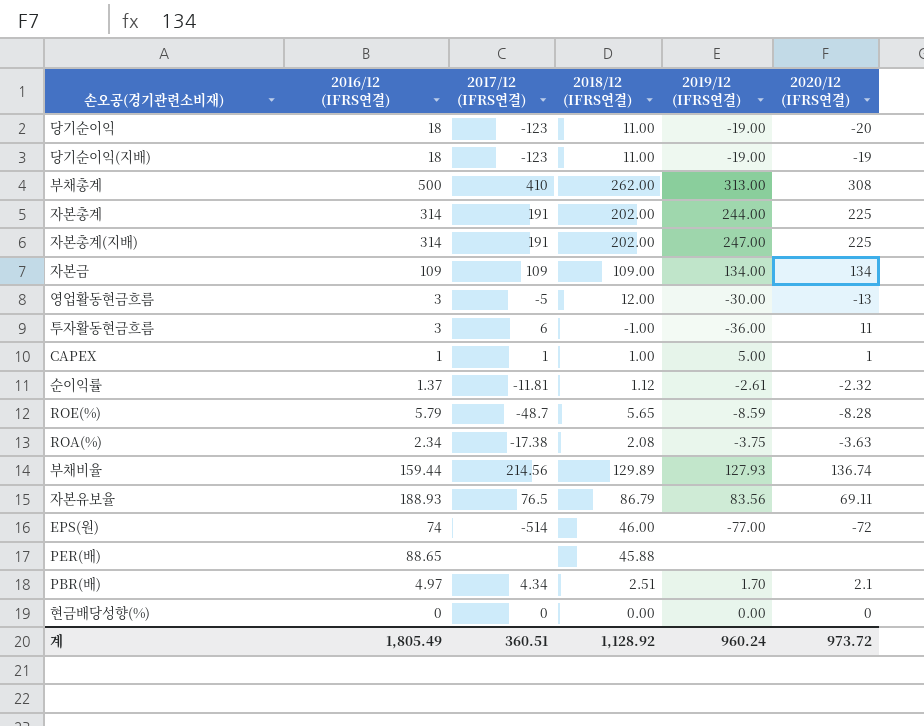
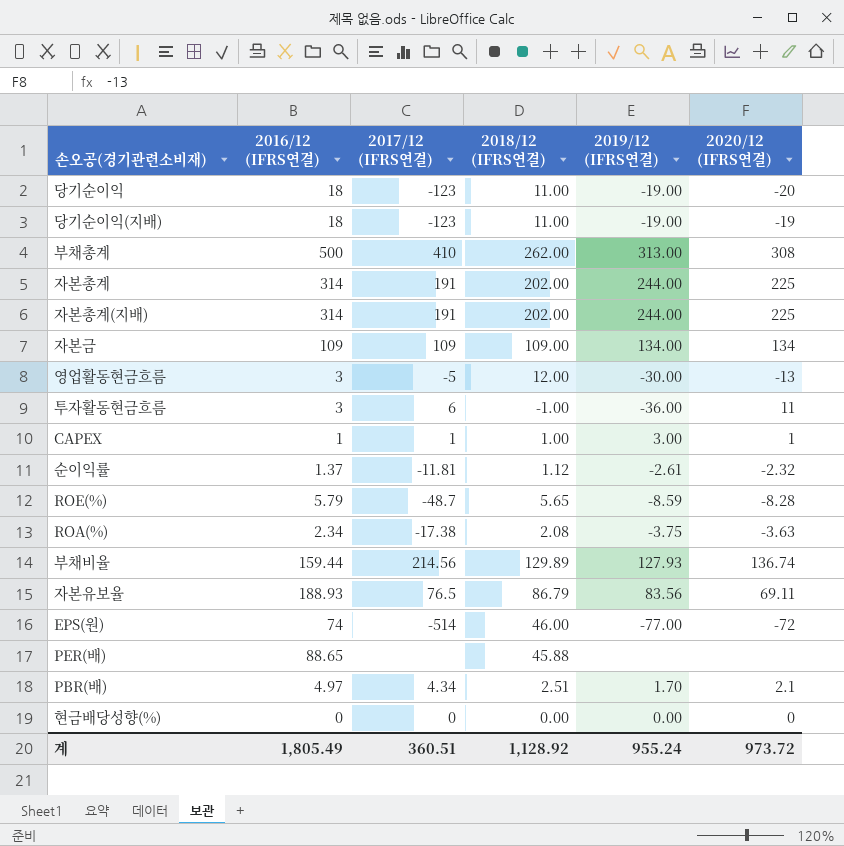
자본총계(지배) | 2019/12 (IFRS연결): 247.00 -> 244.00
CAPEX | 2019/12 (IFRS연결): 5.00 -> 3.00
계 | 2019/12 (IFRS연결): 960.24 -> 955.24

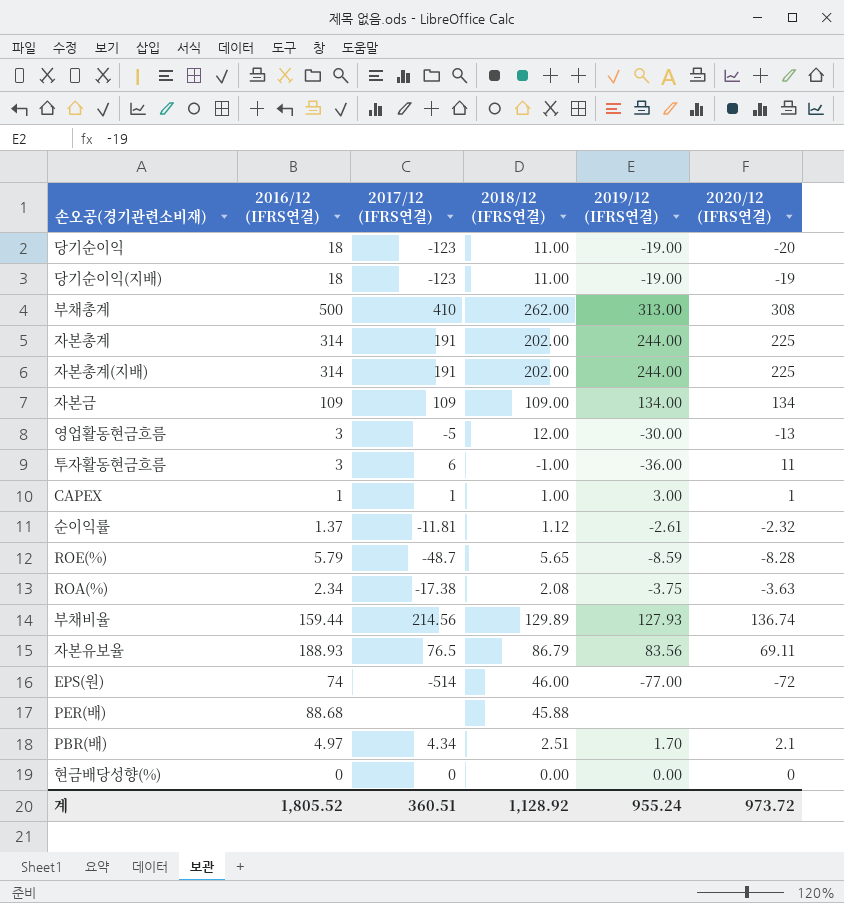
PER(배) | 2016/12 (IFRS연결): 88.65 -> 88.68
계 | 2016/12 (IFRS연결): 1,805.49 -> 1,805.52

